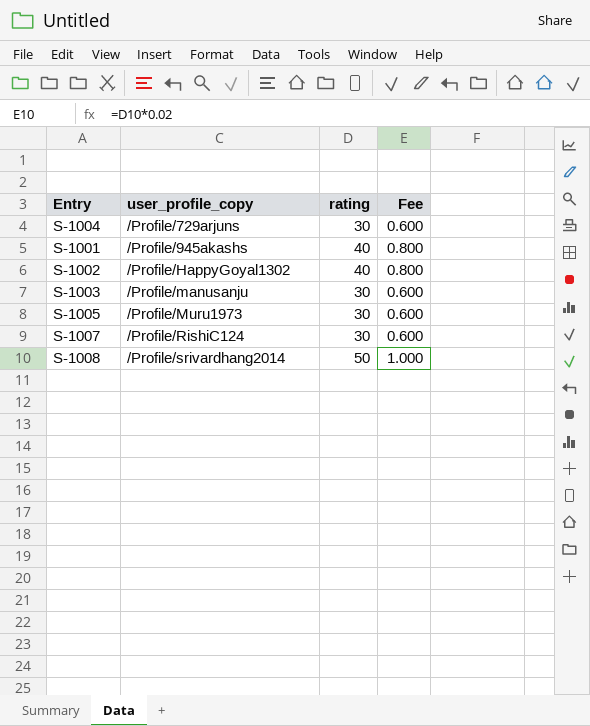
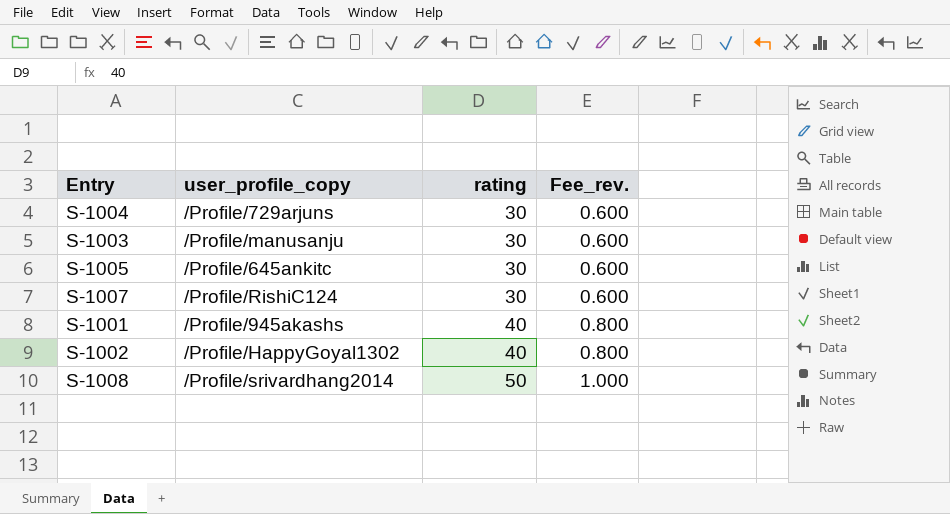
row order: user_profile_copy ascending -> rating ascending
column name: Fee -> Fee_rev.
S-1005 | user_profile_copy: /Profile/Muru1973 -> /Profile/645ankitc

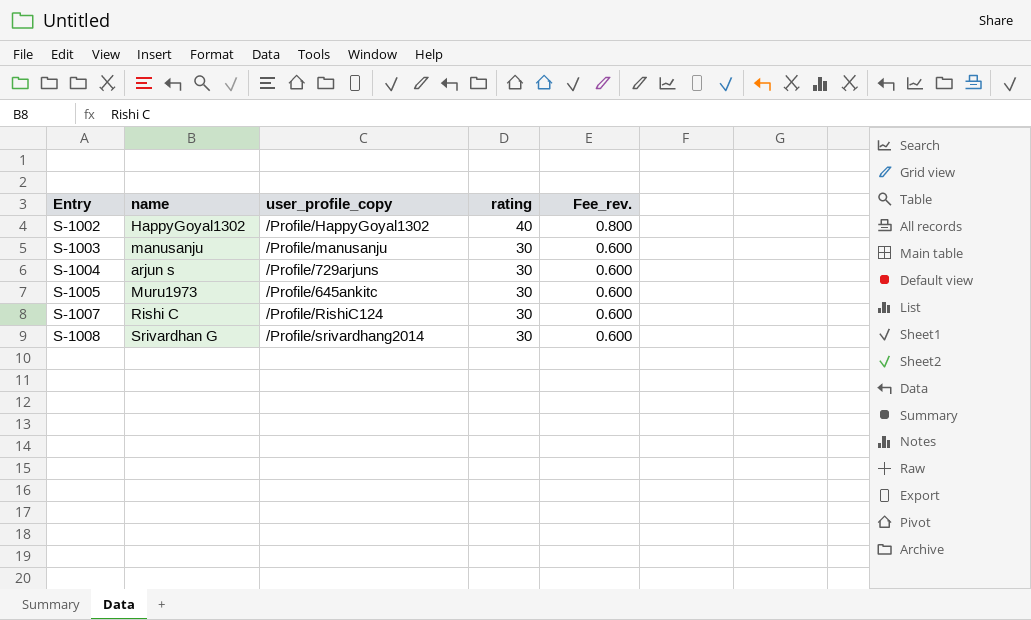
row order: rating ascending -> Entry ascending
column name | position: none -> 2
row S-1001: /Profile/945akashs | 40 | 0.800 -> none
S-1008 | rating: 50 -> 30
S-1008 | Fee_rev.: 1.000 -> 0.600

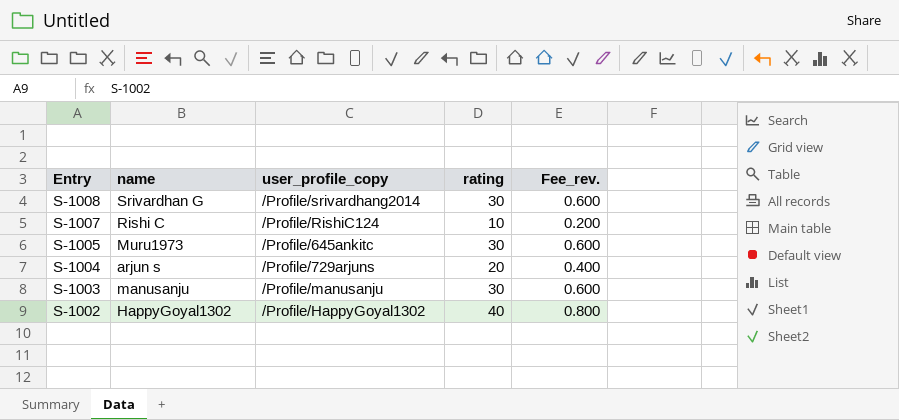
row order: Entry ascending -> Entry descending
S-1007 | rating: 30 -> 10
S-1007 | Fee_rev.: 0.600 -> 0.200
S-1004 | rating: 30 -> 20
S-1004 | Fee_rev.: 0.600 -> 0.400

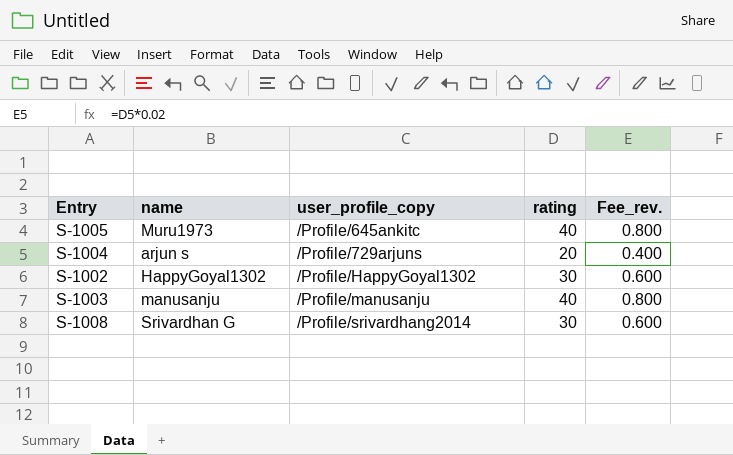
row order: Entry descending -> user_profile_copy ascending
row S-1007: Rishi C | /Profile/RishiC124 | 10 | 0.200 -> none
S-1005 | rating: 30 -> 40
S-1005 | Fee_rev.: 0.600 -> 0.800
S-1002 | rating: 40 -> 30
S-1002 | Fee_rev.: 0.800 -> 0.600
S-1003 | rating: 30 -> 40
S-1003 | Fee_rev.: 0.600 -> 0.800

